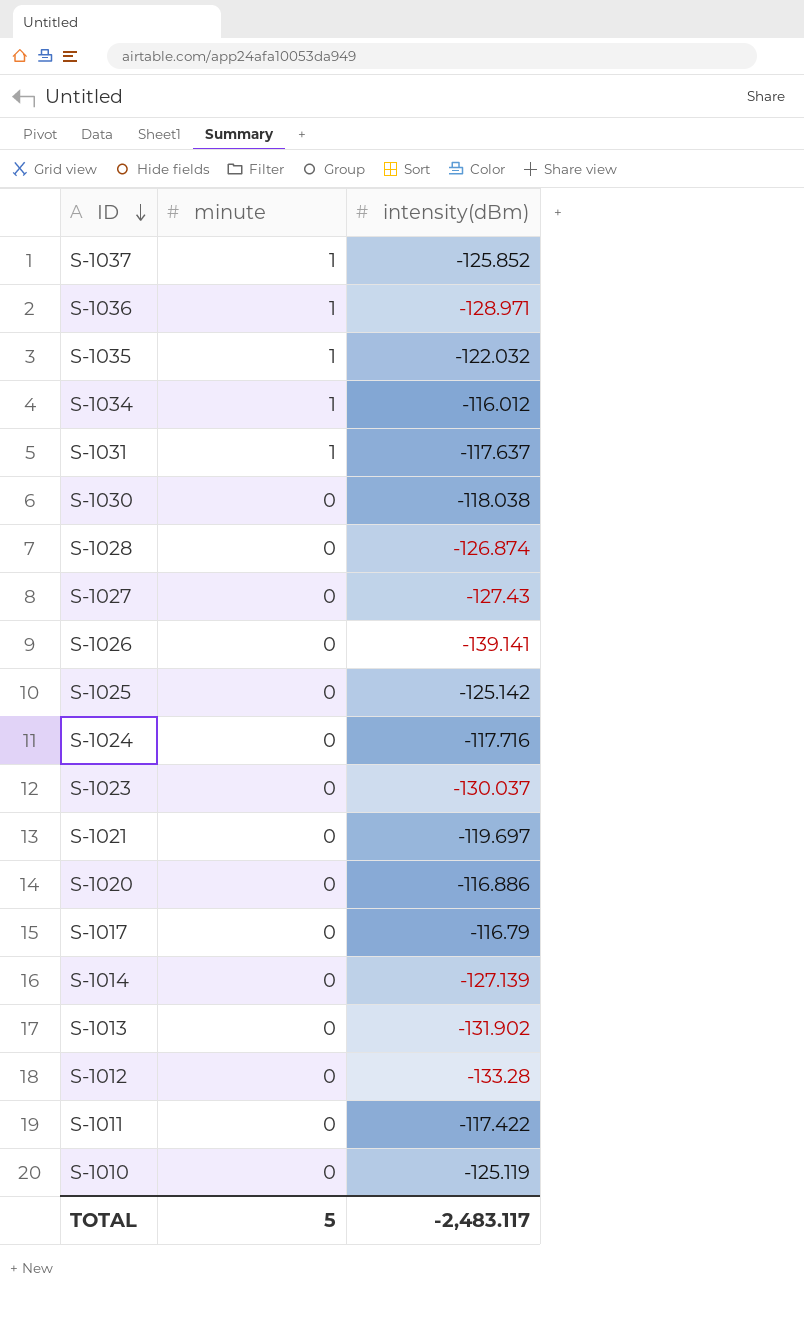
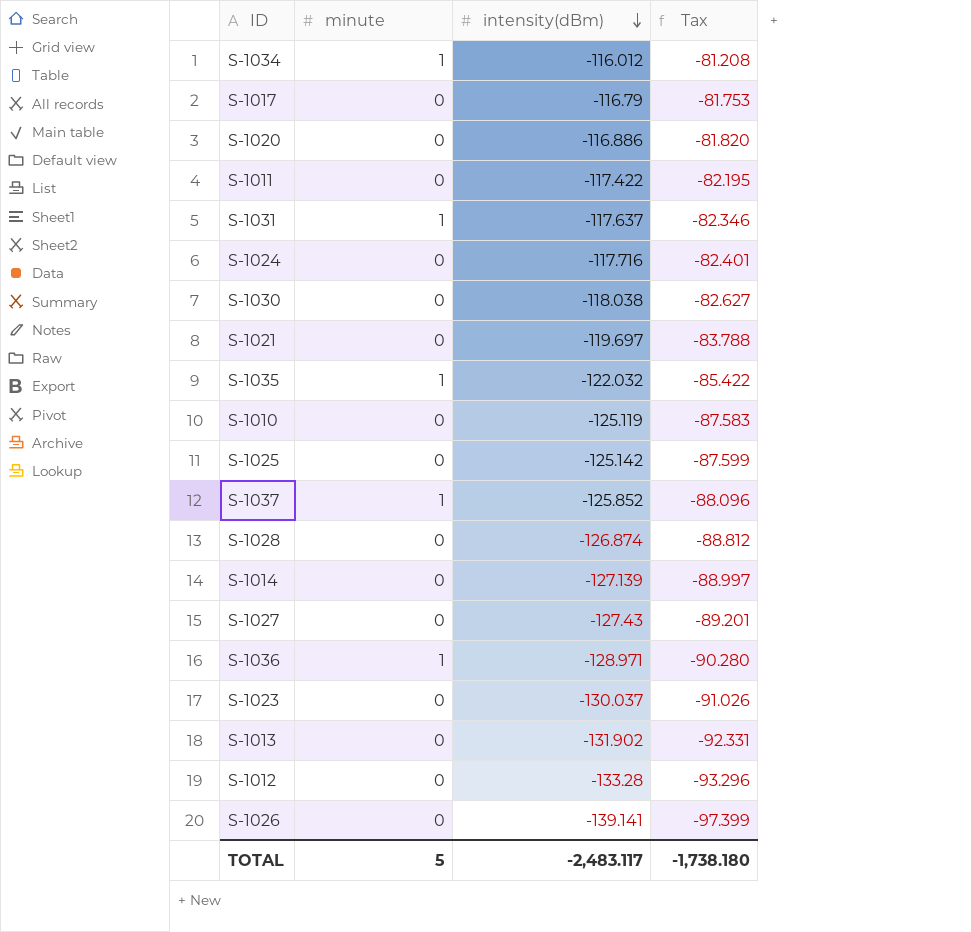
row order: ID descending -> intensity(dBm) descending
column Tax | formula: none -> [intensity(dBm)] * 0.7

